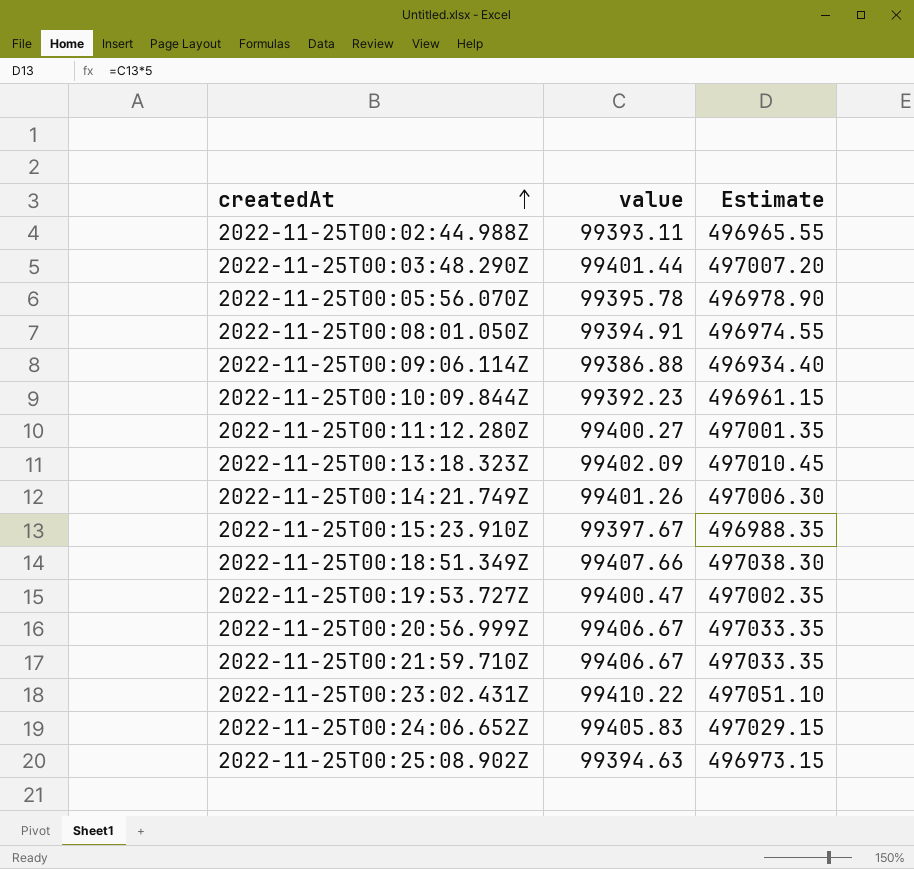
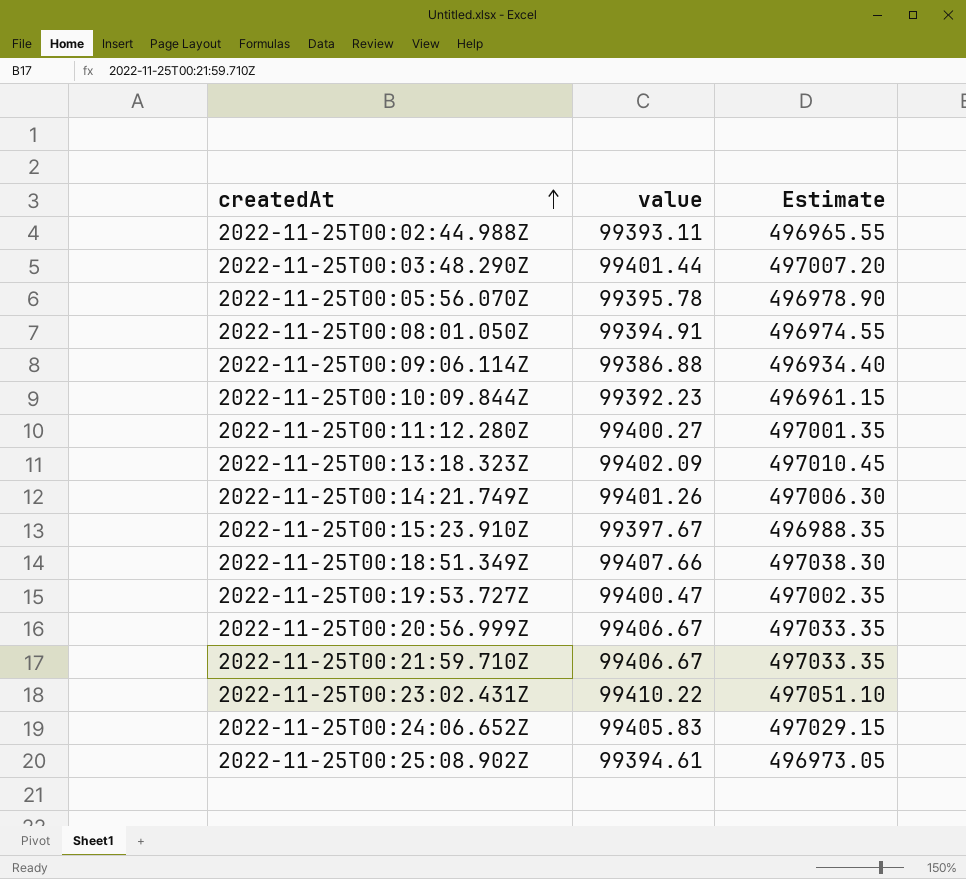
2022-11-25T00:25:08.902Z | value: 99394.63 -> 99394.61
2022-11-25T00:25:08.902Z | Estimate: 496973.15 -> 496973.05

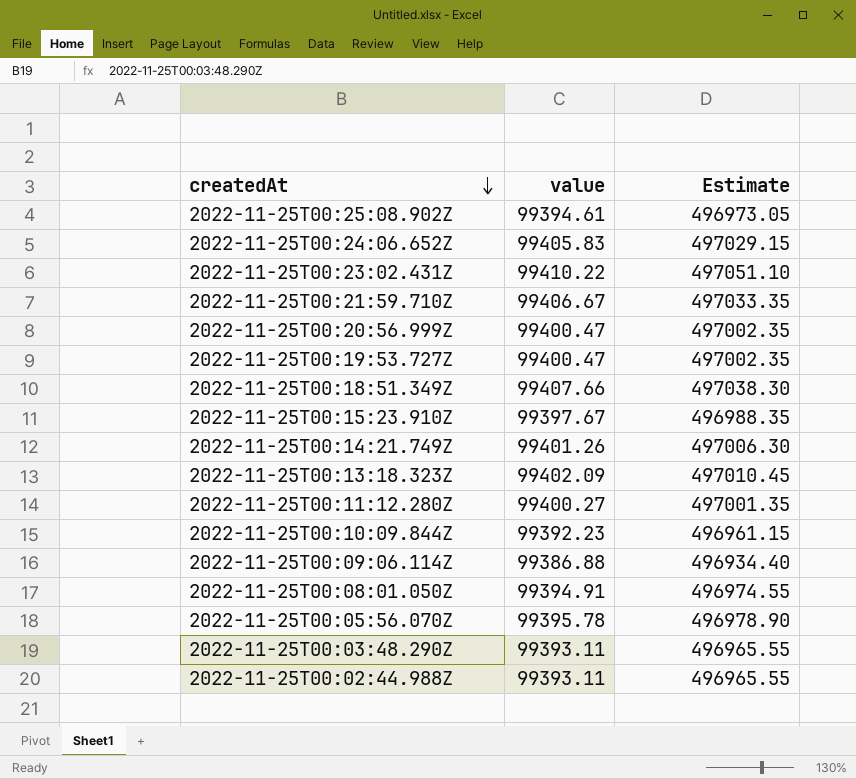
row order: createdAt ascending -> createdAt descending
2022-11-25T00:20:56.999Z | value: 99406.67 -> 99400.47
2022-11-25T00:20:56.999Z | Estimate: 497033.35 -> 497002.35
2022-11-25T00:03:48.290Z | value: 99401.44 -> 99393.11
2022-11-25T00:03:48.290Z | Estimate: 497007.20 -> 496965.55

